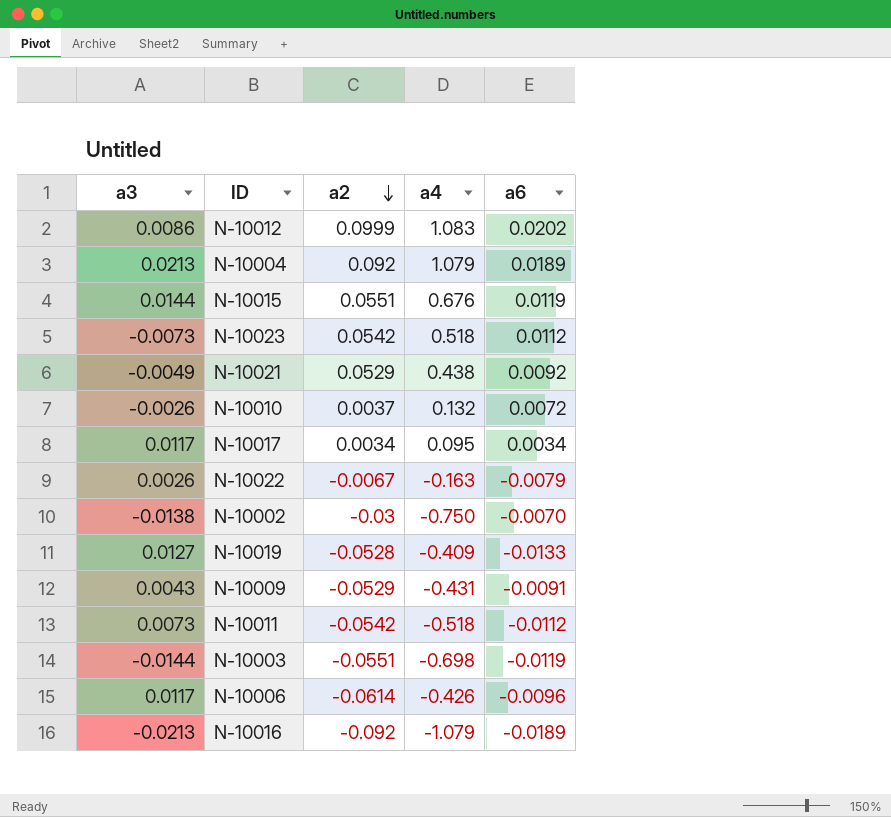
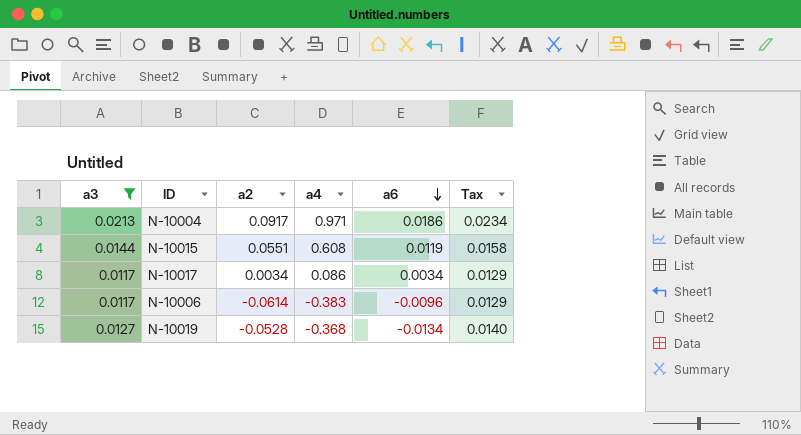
filter: none -> a3 >= 0.0117
row order: a2 descending -> a6 descending
column Tax | formula: none -> [a3] * 1.1
N-10004 | a2: 0.092 -> 0.0917
N-10004 | a4: 1.079 -> 0.971
N-10004 | a6: 0.0189 -> 0.0186
N-10015 | a4: 0.676 -> 0.608
N-10017 | a4: 0.095 -> 0.086
N-10006 | a4: -0.426 -> -0.383
N-10019 | a4: -0.409 -> -0.368
N-10019 | a6: -0.0133 -> -0.0134

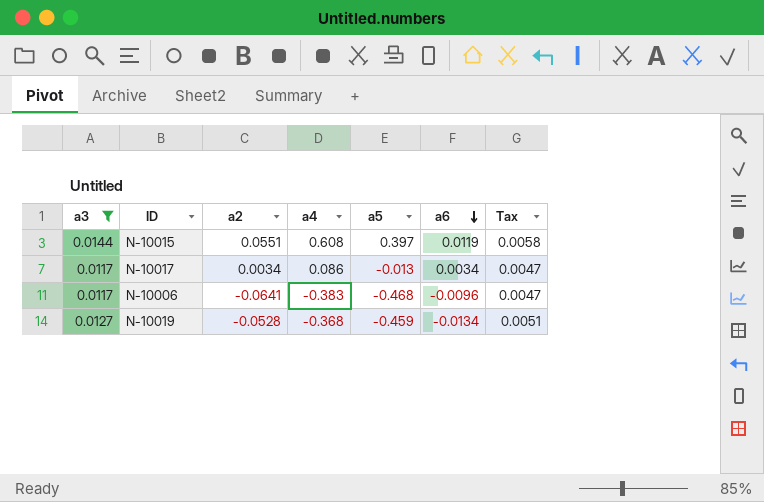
column a5 | position: none -> 5
column Tax | formula: [a3] * 1.1 -> [a3] * 0.4
row N-10004: 0.0213 | 0.0917 | 0.971 | 0.0186 | 0.0234 -> none
N-10006 | a2: -0.0614 -> -0.0641

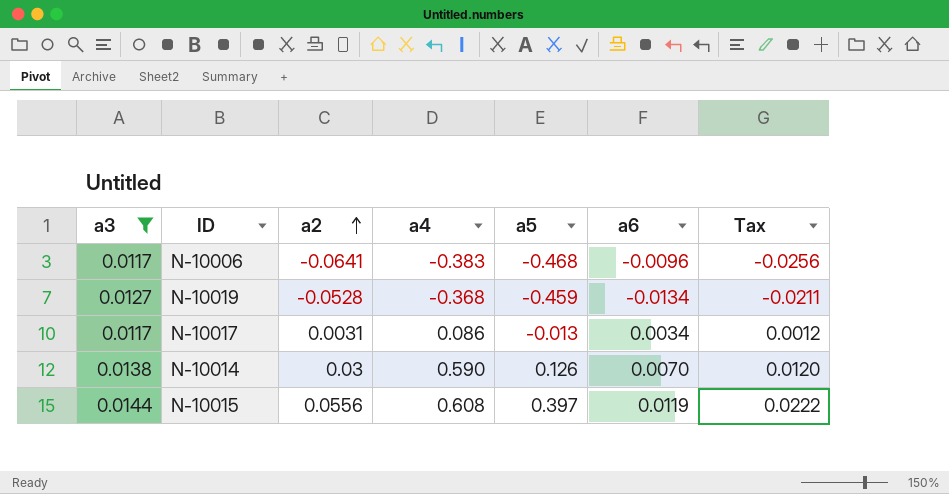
row order: a6 descending -> a2 ascending
column Tax | formula: [a3] * 0.4 -> [a2] * 0.4
N-10017 | a2: 0.0034 -> 0.0031
row N-10014: none -> 0.0138 | 0.03 | 0.590 | 0.126 | 0.0070 | 0.0120
N-10015 | a2: 0.0551 -> 0.0556

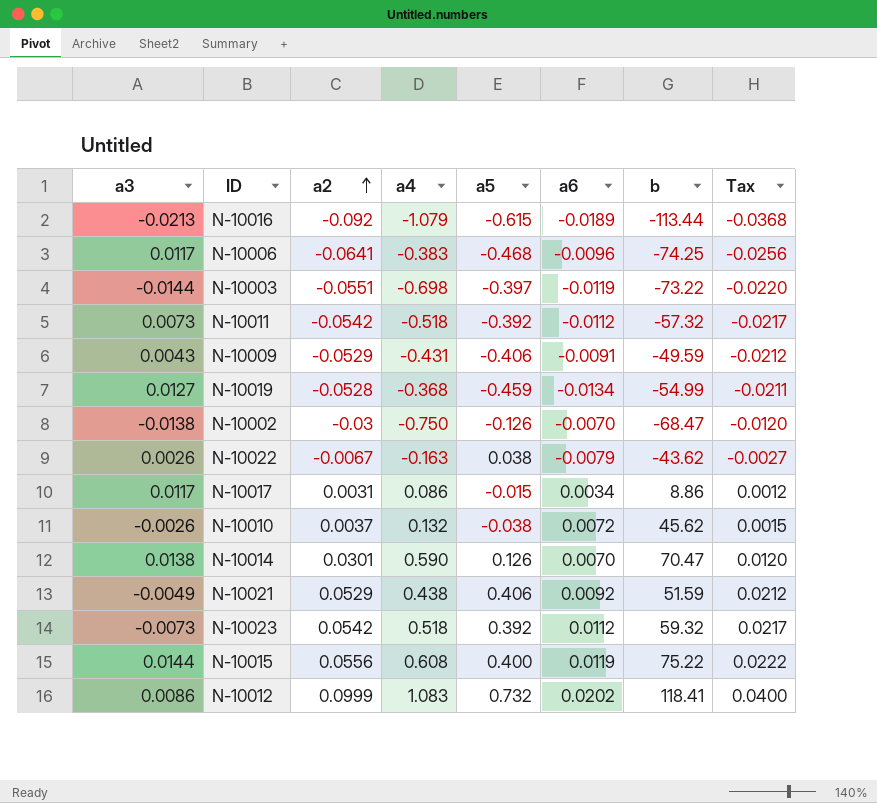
filter: a3 >= 0.0117 -> none
column b | position: none -> 7
N-10017 | a5: -0.013 -> -0.015
N-10014 | a2: 0.03 -> 0.0301
N-10015 | a5: 0.397 -> 0.400

